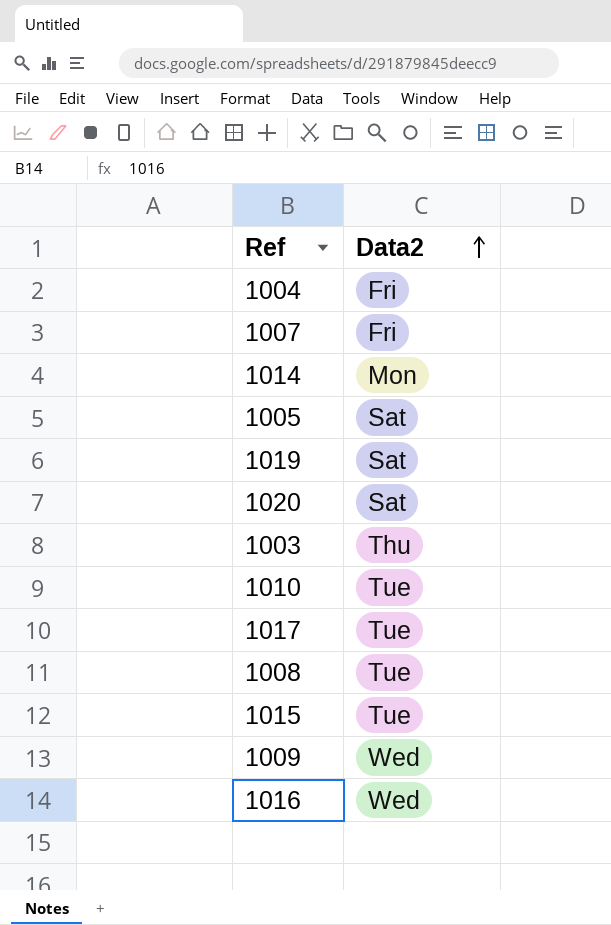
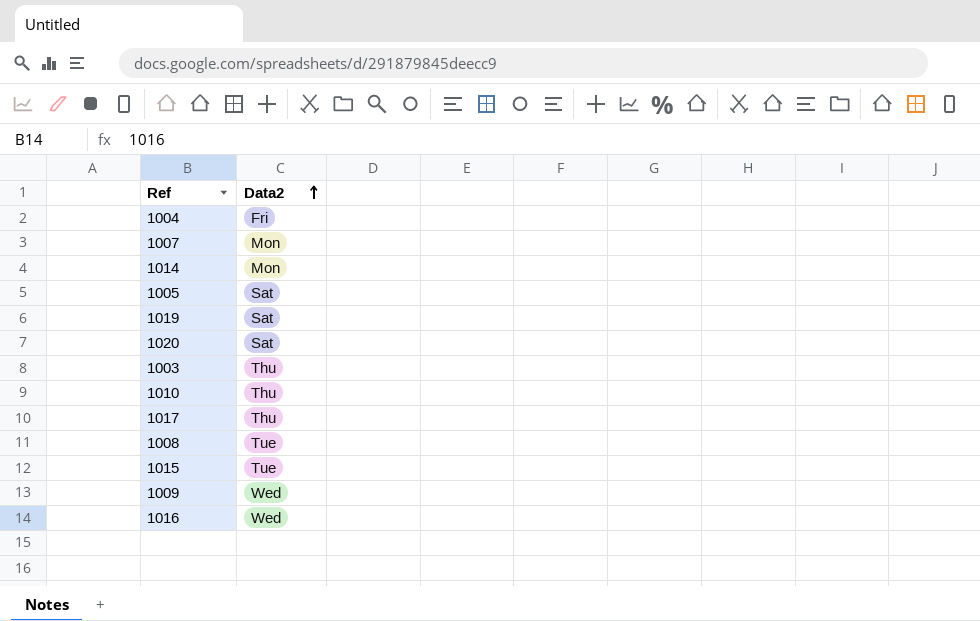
1007 | Data2: Fri -> Mon
1010 | Data2: Tue -> Thu
1017 | Data2: Tue -> Thu

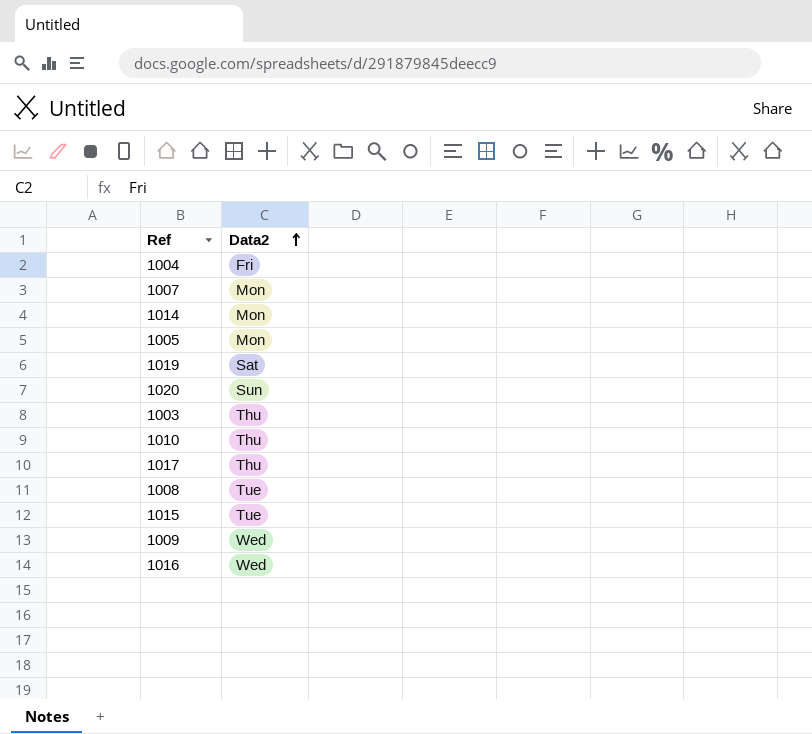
1005 | Data2: Sat -> Mon
1020 | Data2: Sat -> Sun

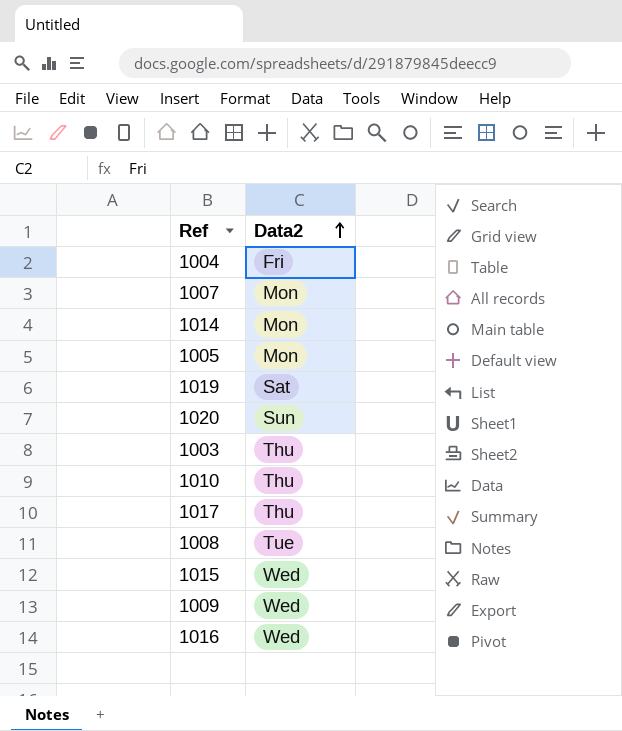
1015 | Data2: Tue -> Wed

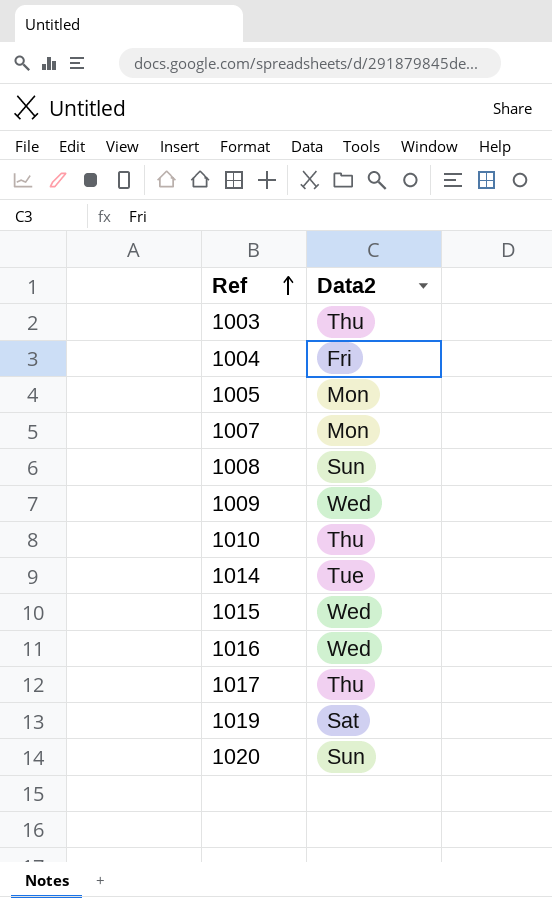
row order: Data2 ascending -> Ref ascending
1008 | Data2: Tue -> Sun
1014 | Data2: Mon -> Tue

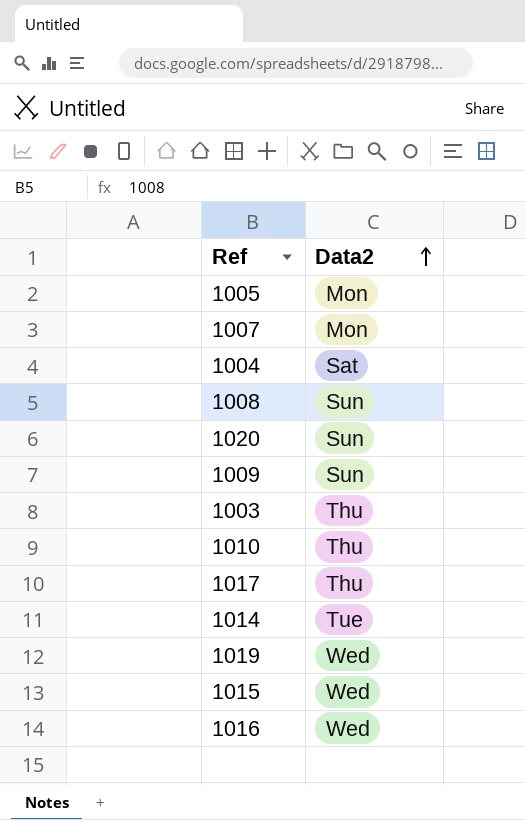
row order: Ref ascending -> Data2 ascending
1004 | Data2: Fri -> Sat
1009 | Data2: Wed -> Sun
1019 | Data2: Sat -> Wed

